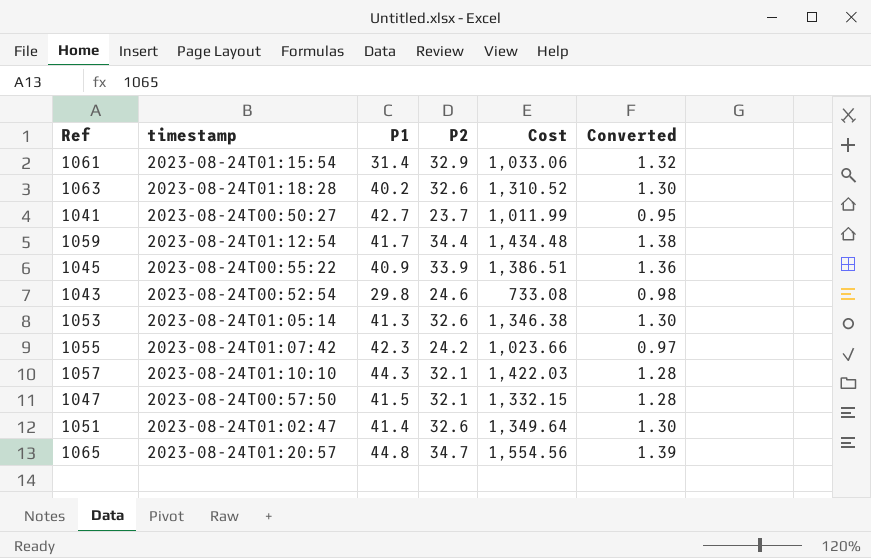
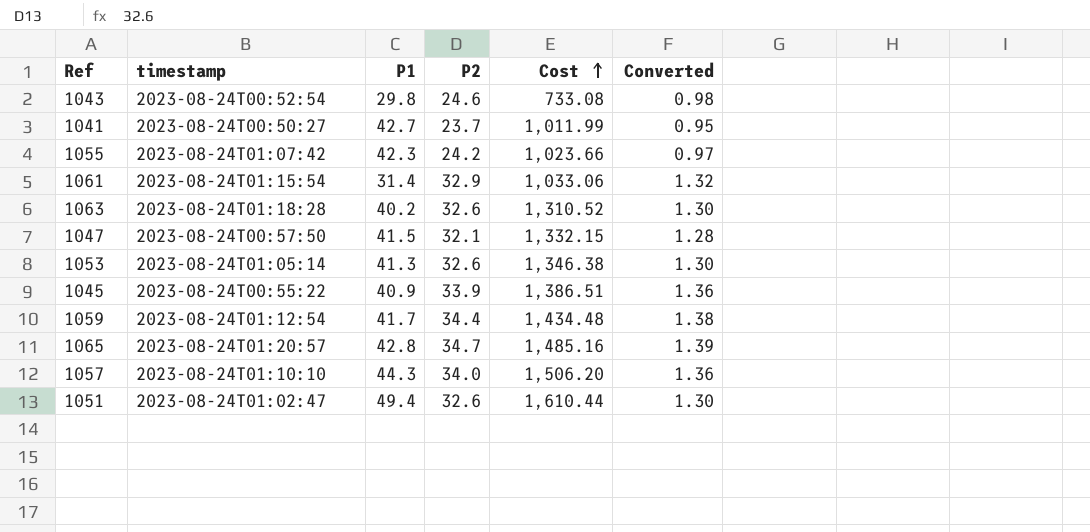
row order: none -> Cost ascending
1065 | P1: 44.8 -> 42.8
1065 | Cost: 1,554.56 -> 1,485.16
1057 | P2: 32.1 -> 34.0
1057 | Cost: 1,422.03 -> 1,506.20
1057 | Converted: 1.28 -> 1.36
1051 | P1: 41.4 -> 49.4
1051 | Cost: 1,349.64 -> 1,610.44

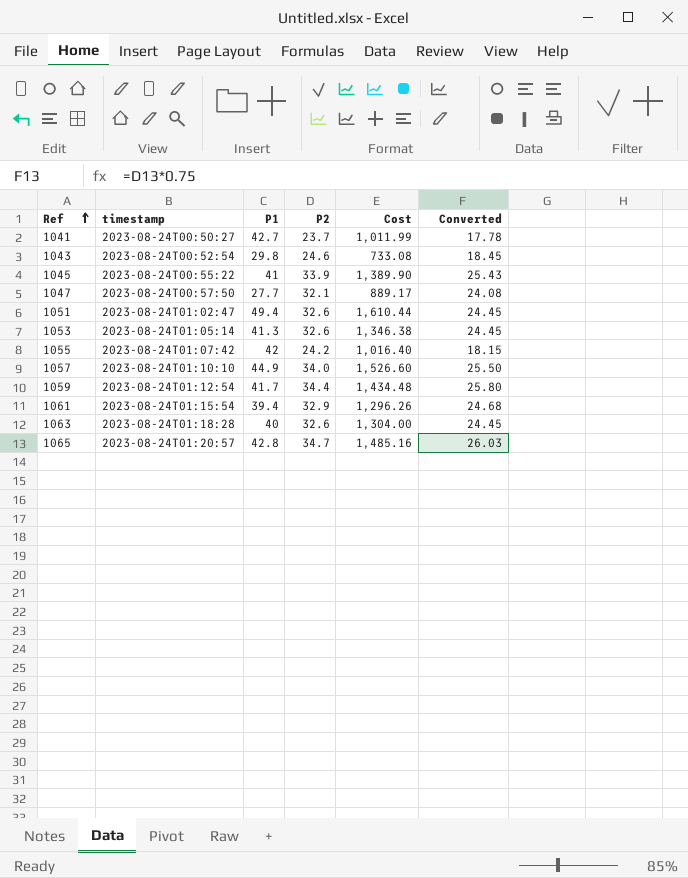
row order: Cost ascending -> Ref ascending
column Converted | formula: [P2] * 0.04 -> [P2] * 0.75
1045 | P1: 40.9 -> 41
1045 | Cost: 1,386.51 -> 1,389.90
1047 | P1: 41.5 -> 27.7
1047 | Cost: 1,332.15 -> 889.17
1055 | P1: 42.3 -> 42
1055 | Cost: 1,023.66 -> 1,016.40
1057 | P1: 44.3 -> 44.9
1057 | Cost: 1,506.20 -> 1,526.60
1061 | P1: 31.4 -> 39.4
1061 | Cost: 1,033.06 -> 1,296.26
1063 | P1: 40.2 -> 40
1063 | Cost: 1,310.52 -> 1,304.00

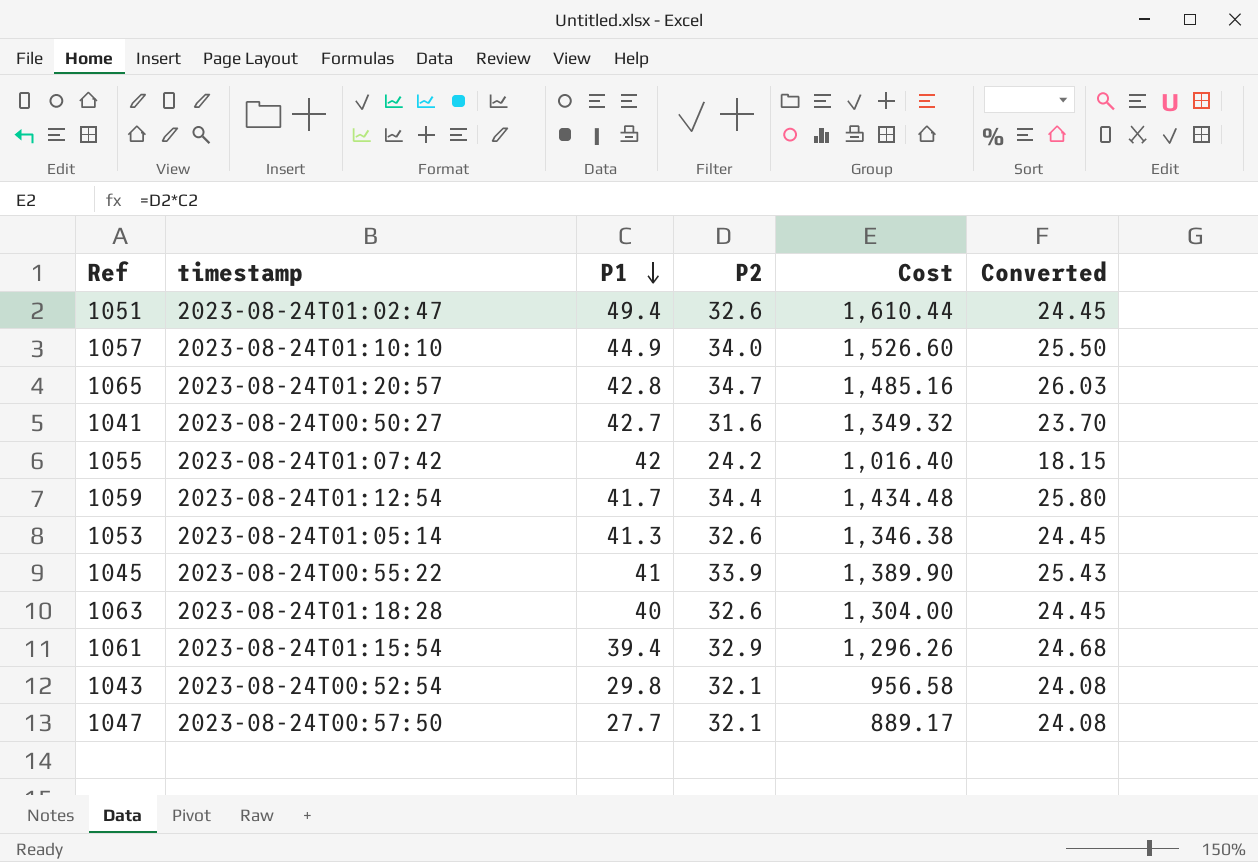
row order: Ref ascending -> P1 descending
1041 | P2: 23.7 -> 31.6
1041 | Cost: 1,011.99 -> 1,349.32
1041 | Converted: 17.78 -> 23.70
1043 | P2: 24.6 -> 32.1
1043 | Cost: 733.08 -> 956.58
1043 | Converted: 18.45 -> 24.08

